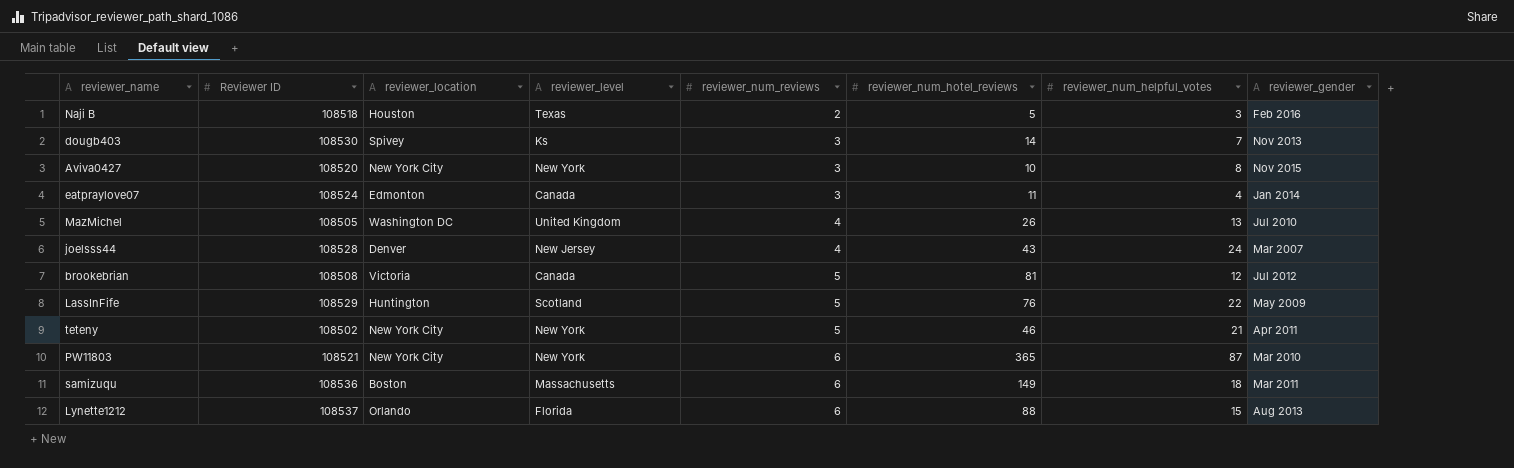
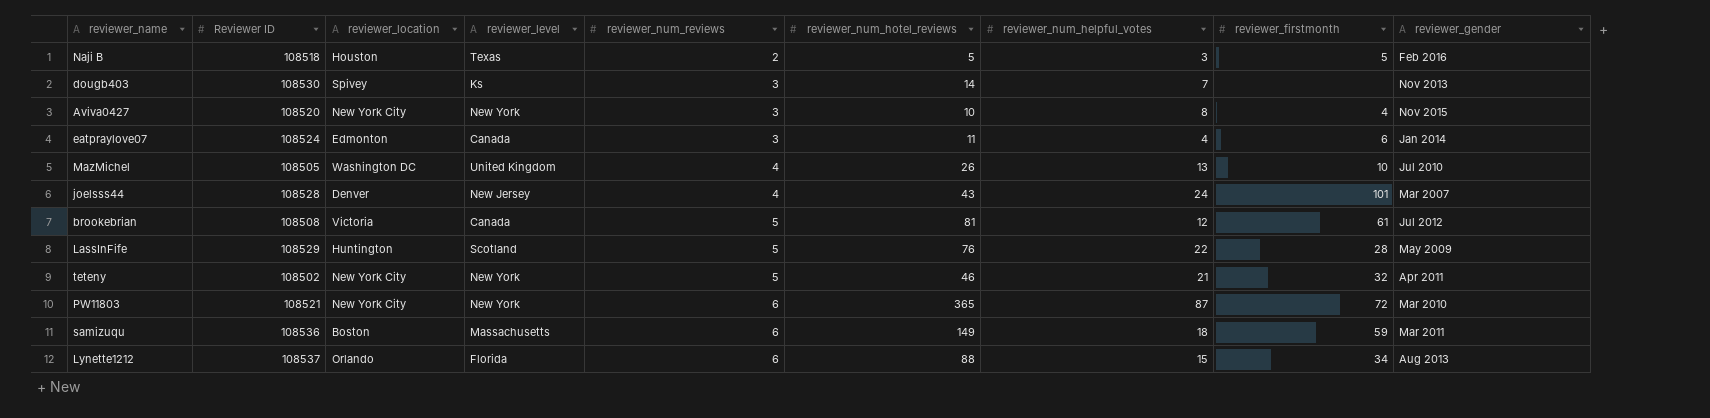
column reviewer_firstmonth | position: none -> 8

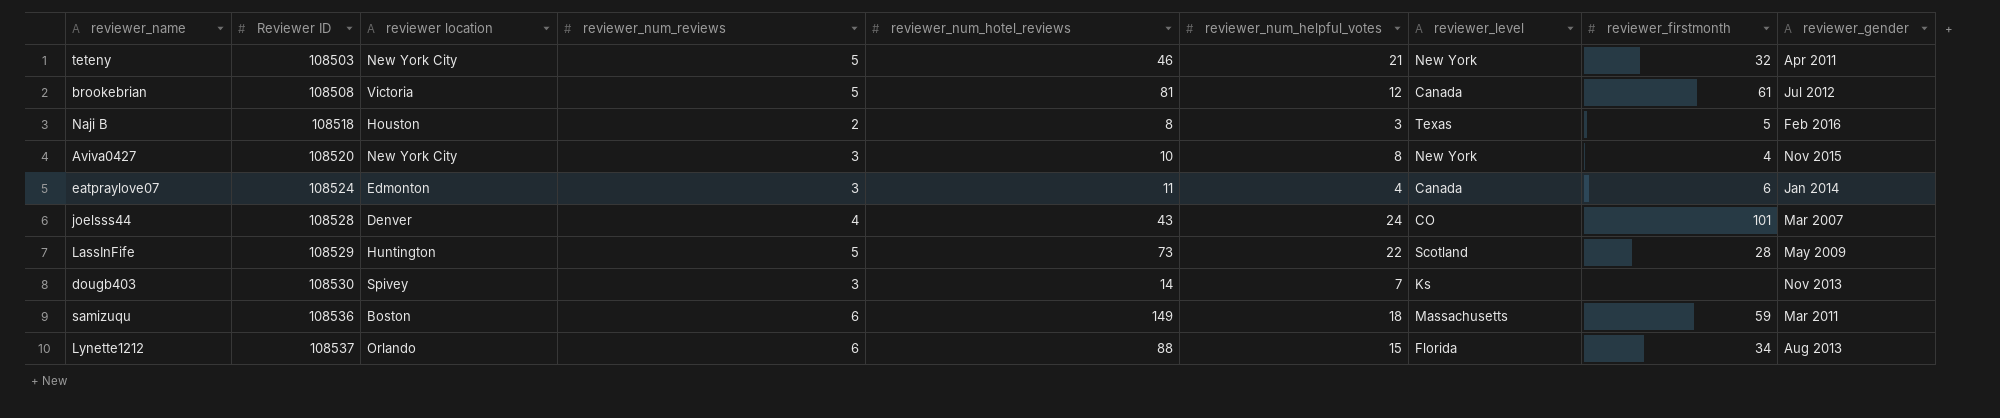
row order: reviewer_num_reviews ascending -> Reviewer ID ascending
column name: reviewer_location -> reviewer location
column reviewer_level | position: 4 -> 7
row MazMichel: 108505 | Washington DC | United Kingdom | 4 | 26 | 13 | 10 | Jul 2010 -> none
row PW11803: 108521 | New York City | New York | 6 | 365 | 87 | 72 | Mar 2010 -> none
teteny | Reviewer ID: 108502 -> 108503
Naji B | reviewer_num_hotel_reviews: 5 -> 8
joelsss44 | reviewer_level: New Jersey -> CO
LassInFife | reviewer_num_hotel_reviews: 76 -> 73

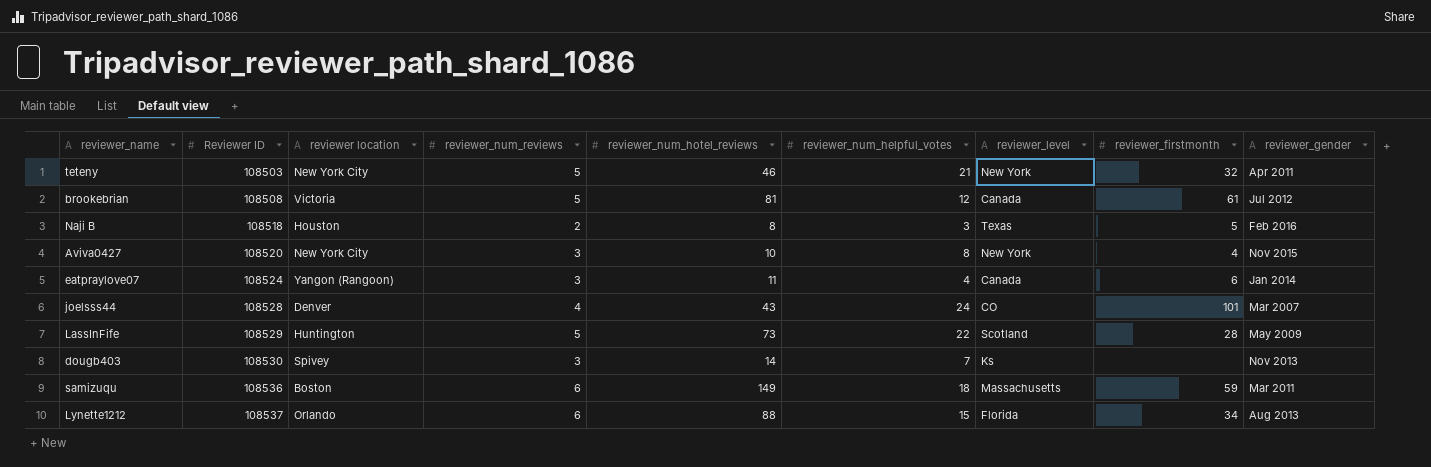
eatpraylove07 | reviewer location: Edmonton -> Yangon (Rangoon)

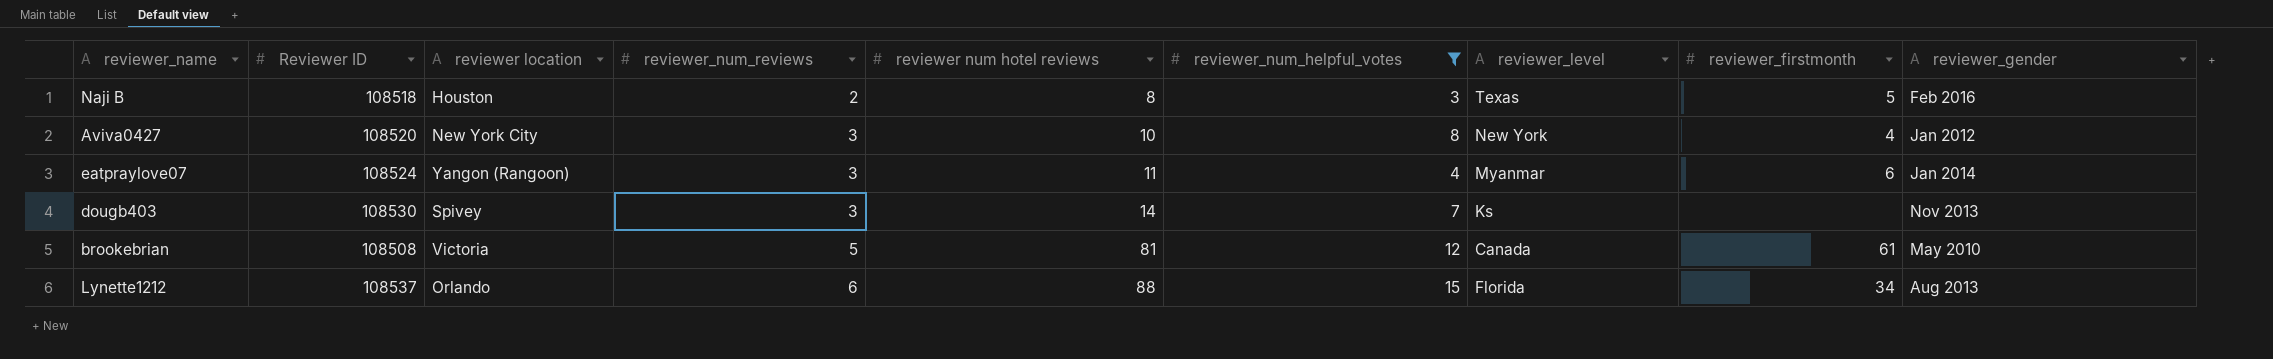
filter: none -> reviewer_num_helpful_votes <= 15
row order: Reviewer ID ascending -> reviewer_num_reviews ascending
column name: reviewer_num_hotel_reviews -> reviewer num hotel reviews
Aviva0427 | reviewer_gender: Nov 2015 -> Jan 2012
eatpraylove07 | reviewer_level: Canada -> Myanmar
brookebrian | reviewer_gender: Jul 2012 -> May 2010

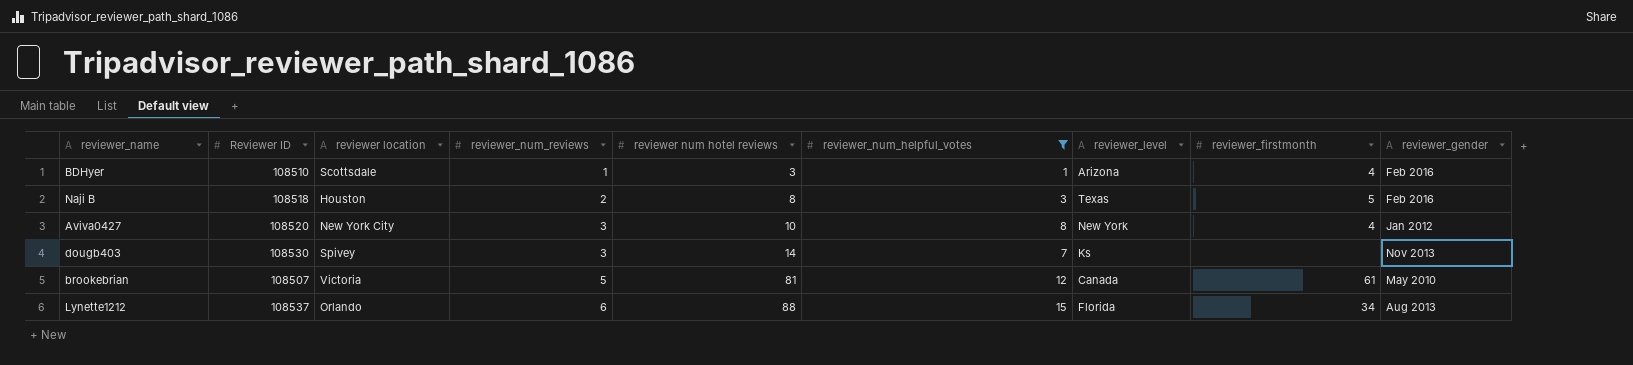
row eatpraylove07: 108524 | Yangon (Rangoon) | 3 | 11 | 4 | Myanmar | 6 | Jan 2014 -> none
row BDHyer: none -> 108510 | Scottsdale | 1 | 3 | 1 | Arizona | 4 | Feb 2016
brookebrian | Reviewer ID: 108508 -> 108507

